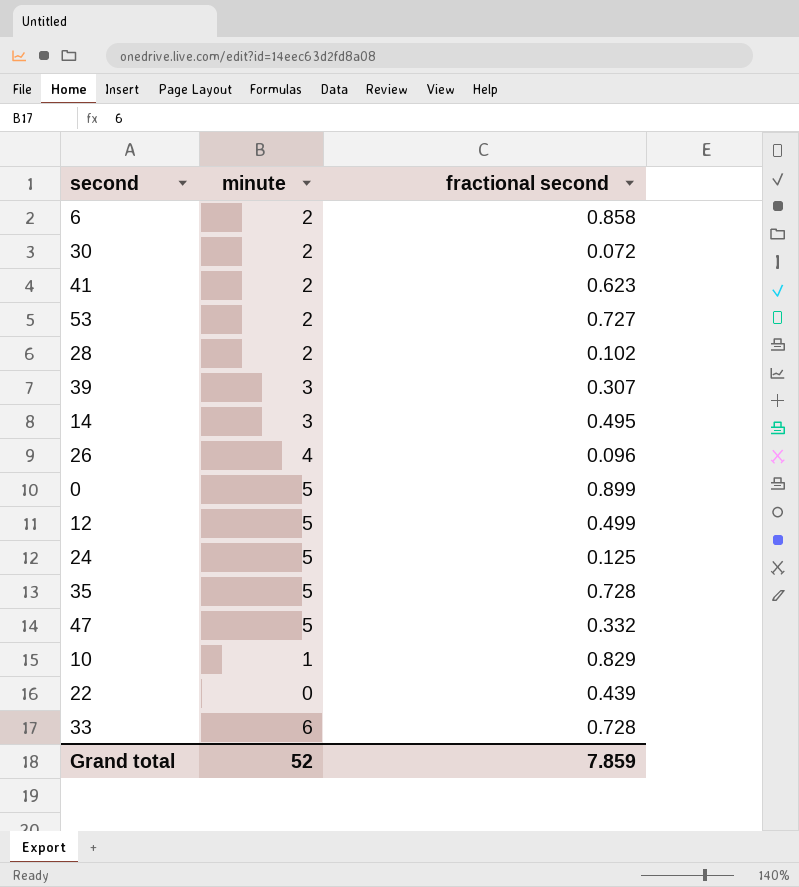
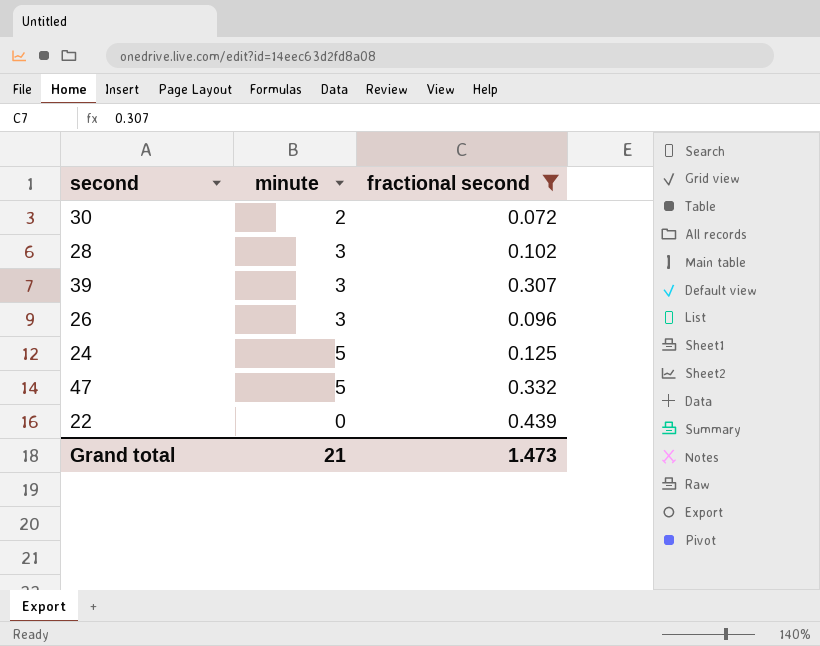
filter: none -> fractional second <= 0.439
28 | minute: 2 -> 3
26 | minute: 4 -> 3
Grand total | minute: 52 -> 21
Grand total | fractional second: 7.859 -> 1.473

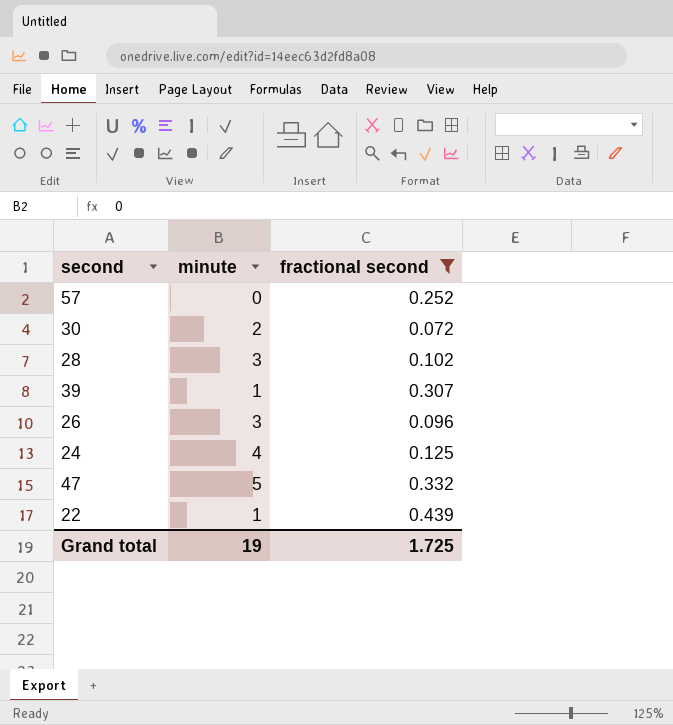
row 57: none -> 0 | 0.252
39 | minute: 3 -> 1
24 | minute: 5 -> 4
22 | minute: 0 -> 1
Grand total | minute: 21 -> 19
Grand total | fractional second: 1.473 -> 1.725

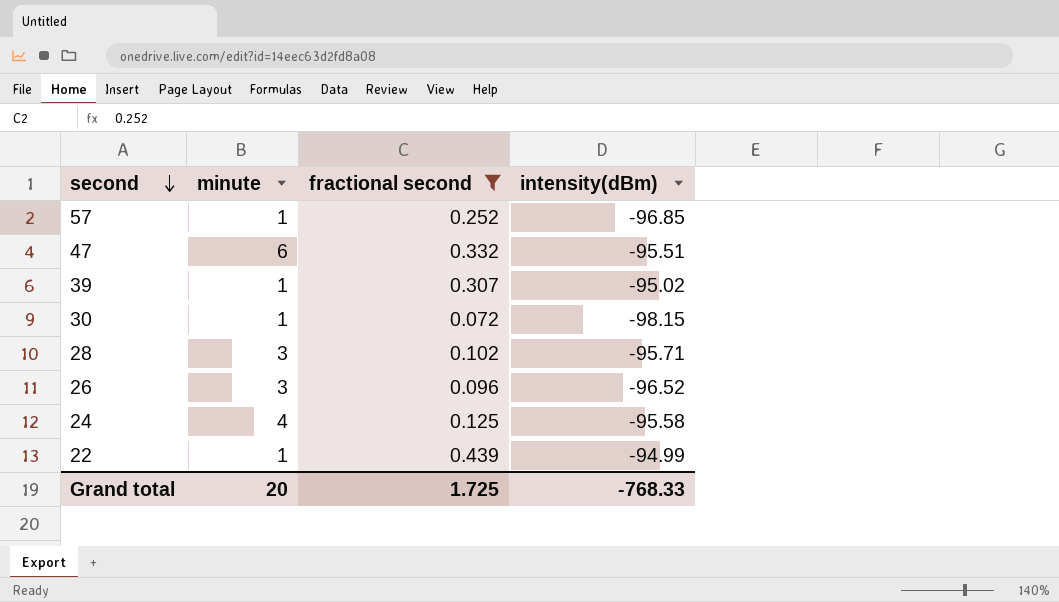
row order: none -> second descending
column intensity(dBm) | position: none -> 4
57 | minute: 0 -> 1
47 | minute: 5 -> 6
30 | minute: 2 -> 1
Grand total | minute: 19 -> 20

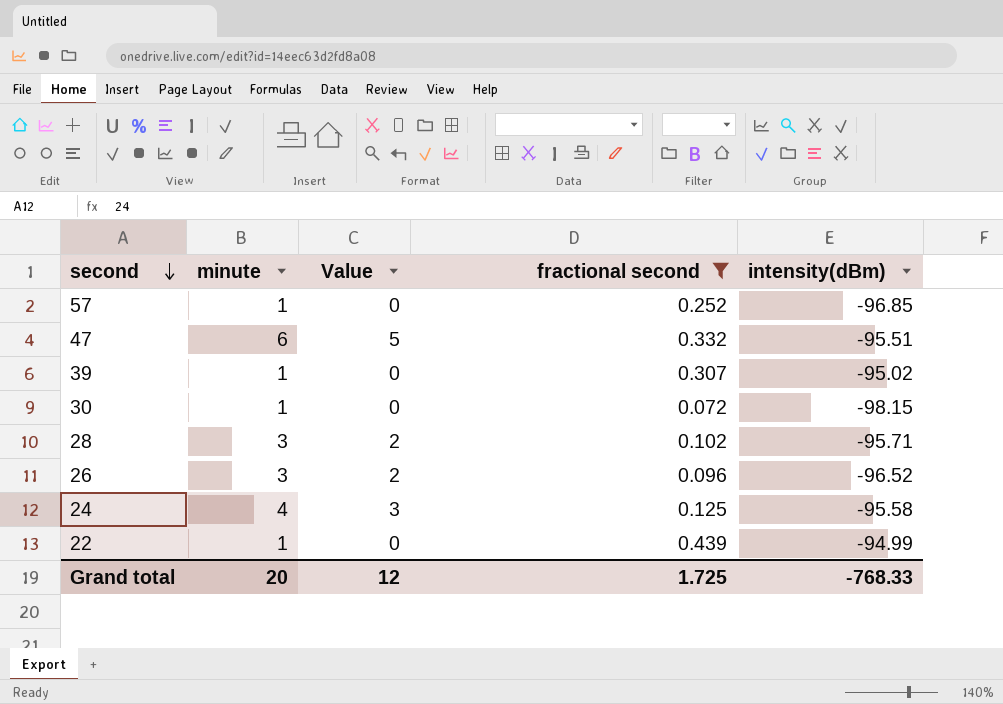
column Value | formula: none -> [minute] - 1

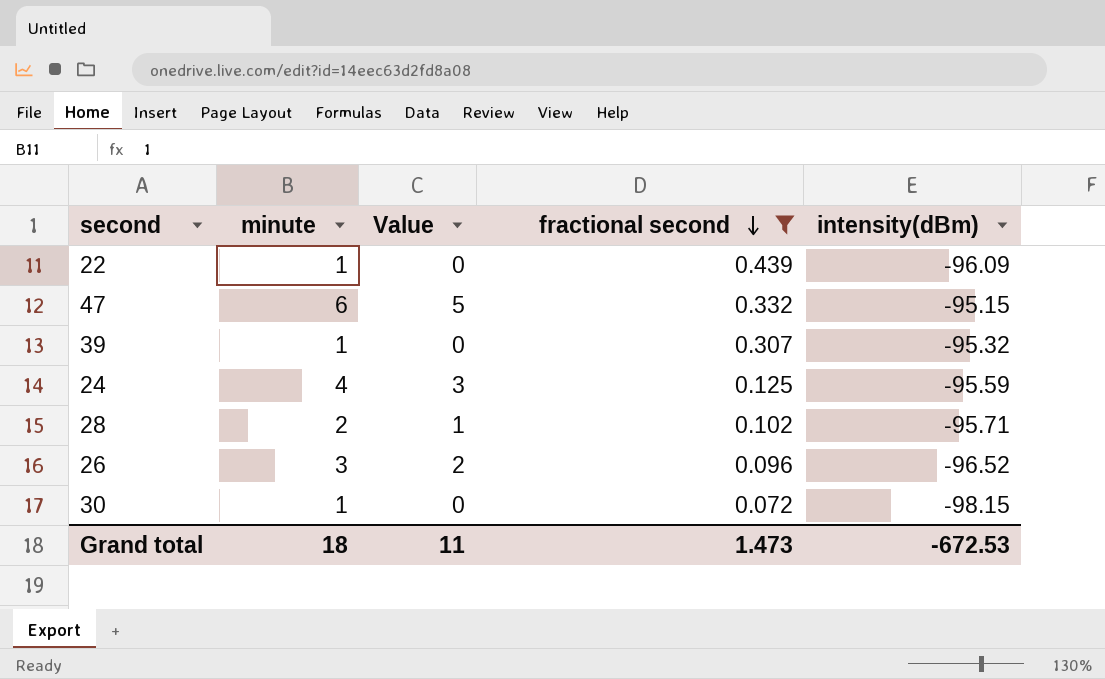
row order: second descending -> fractional second descending
row 57: 1 | 0 | 0.252 | -96.85 -> none
22 | intensity(dBm): -94.99 -> -96.09
47 | intensity(dBm): -95.51 -> -95.15
39 | intensity(dBm): -95.02 -> -95.32
24 | intensity(dBm): -95.58 -> -95.59
28 | minute: 3 -> 2
28 | Value: 2 -> 1
Grand total | minute: 20 -> 18
Grand total | Value: 12 -> 11
Grand total | fractional second: 1.725 -> 1.473
Grand total | intensity(dBm): -768.33 -> -672.53

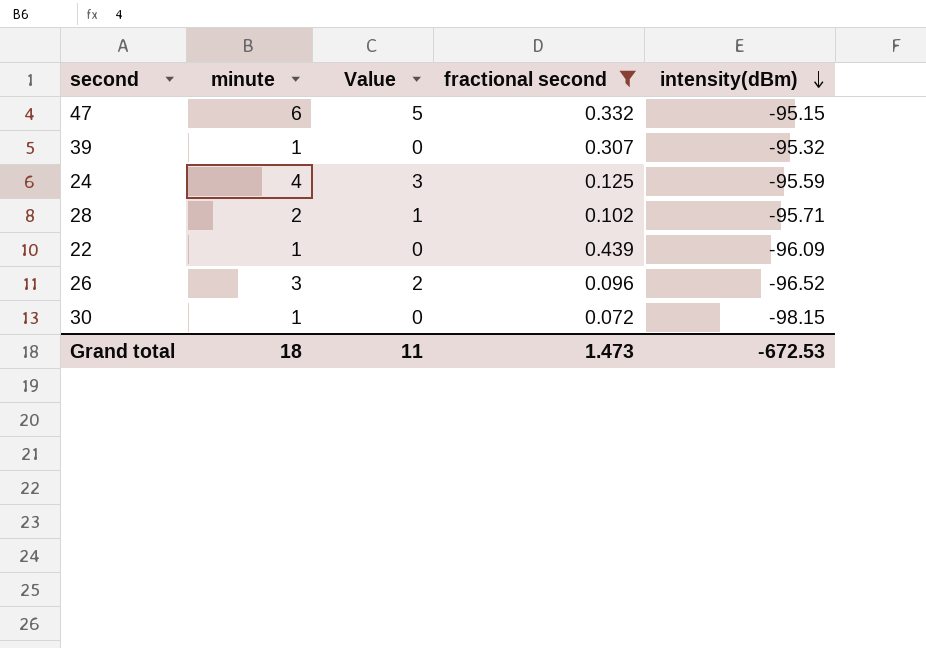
row order: fractional second descending -> intensity(dBm) descending

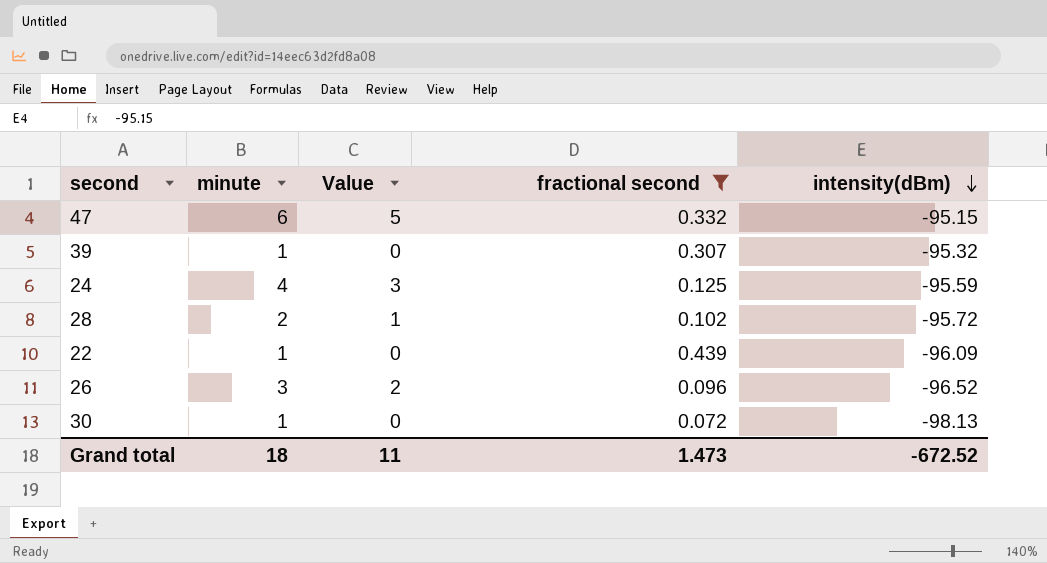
28 | intensity(dBm): -95.71 -> -95.72
30 | intensity(dBm): -98.15 -> -98.13
Grand total | intensity(dBm): -672.53 -> -672.52

